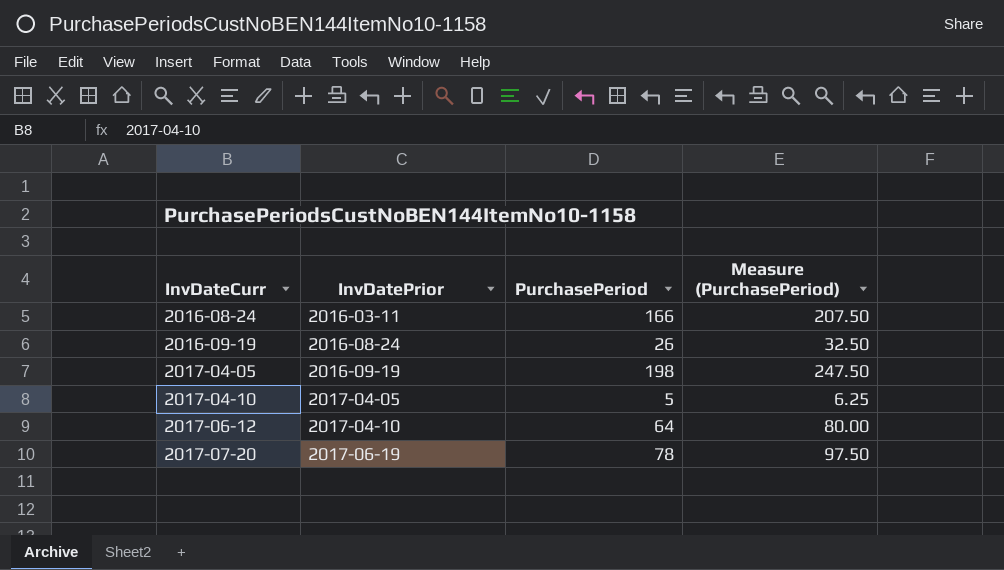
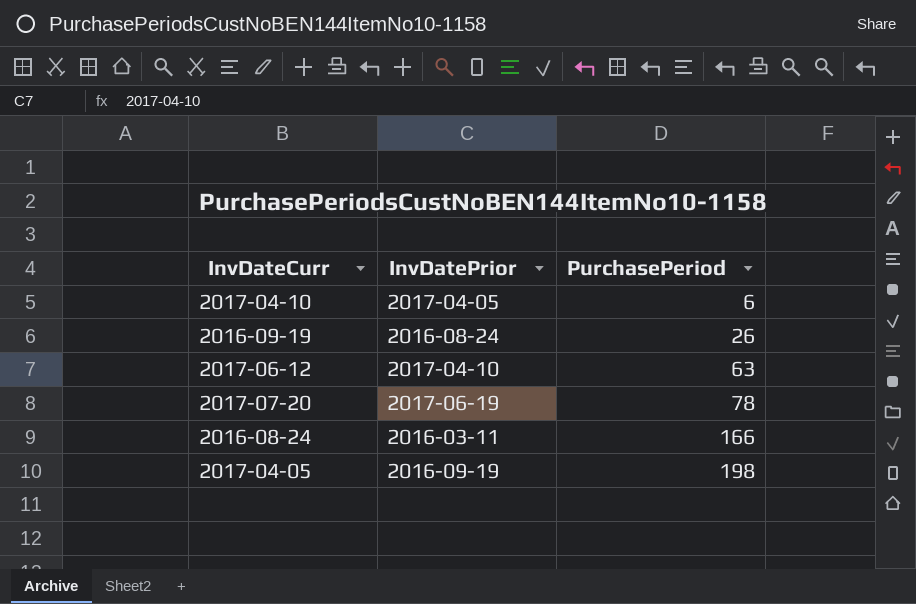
row order: InvDateCurr ascending -> PurchasePeriod ascending
column Measure (PurchasePeriod) | formula: [PurchasePeriod] * 1.25 -> none
2017-04-10 | PurchasePeriod: 5 -> 6
2017-06-12 | PurchasePeriod: 64 -> 63

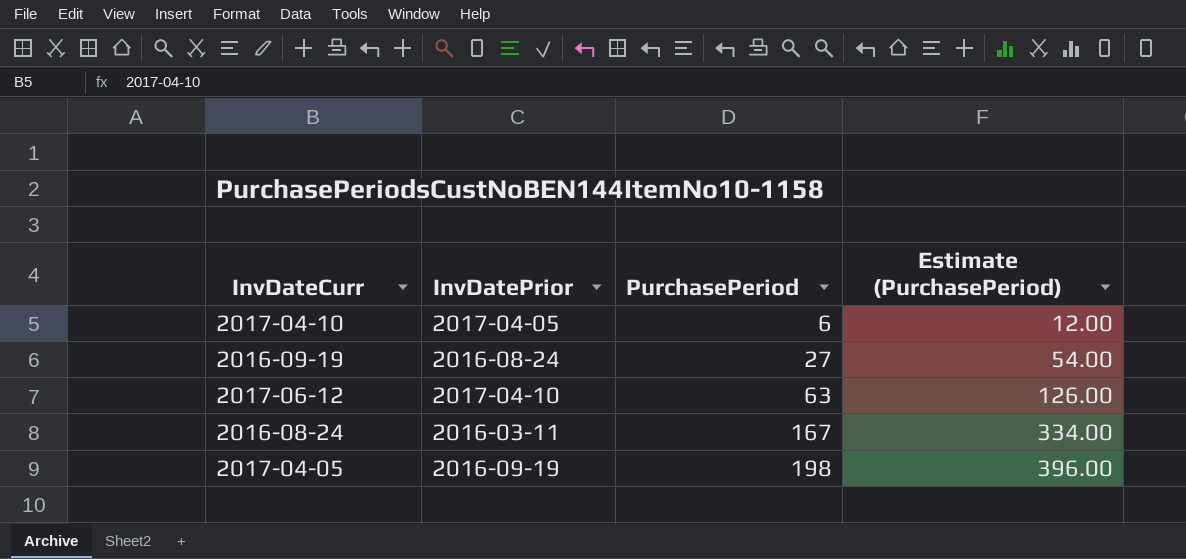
column Estimate (PurchasePeriod) | formula: none -> [PurchasePeriod] * 2
row 2017-07-20: 2017-06-19 | 78 -> none
2016-09-19 | PurchasePeriod: 26 -> 27
2016-08-24 | PurchasePeriod: 166 -> 167

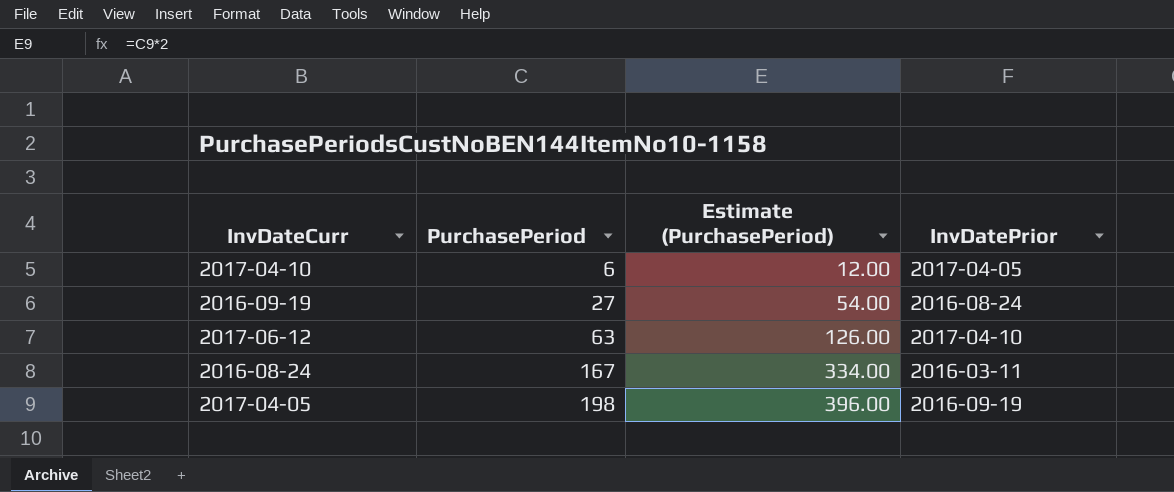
column InvDatePrior | position: 2 -> 4

